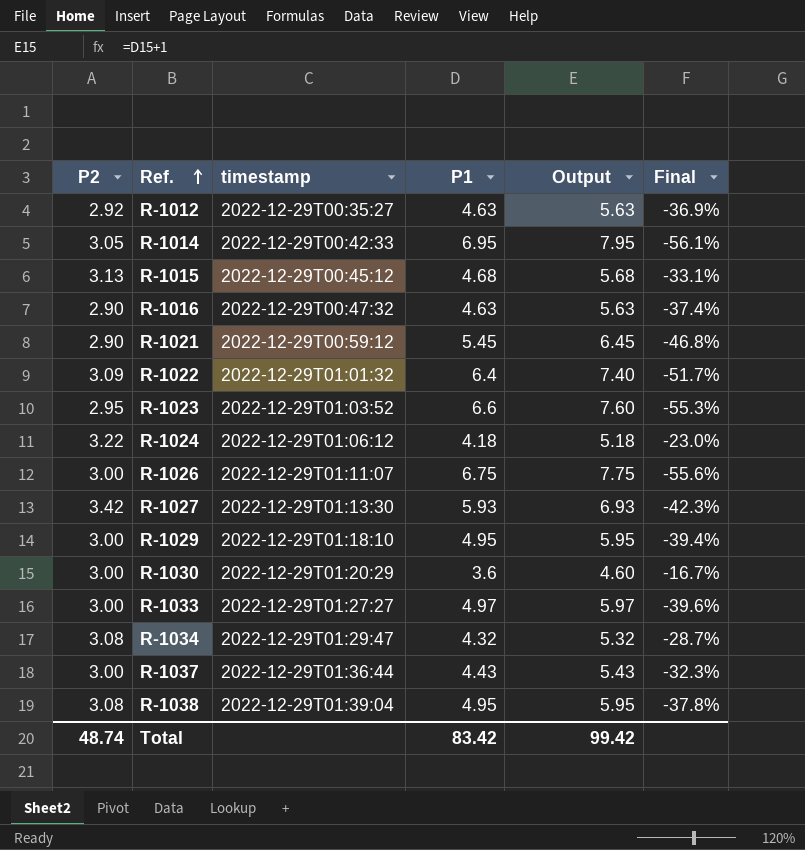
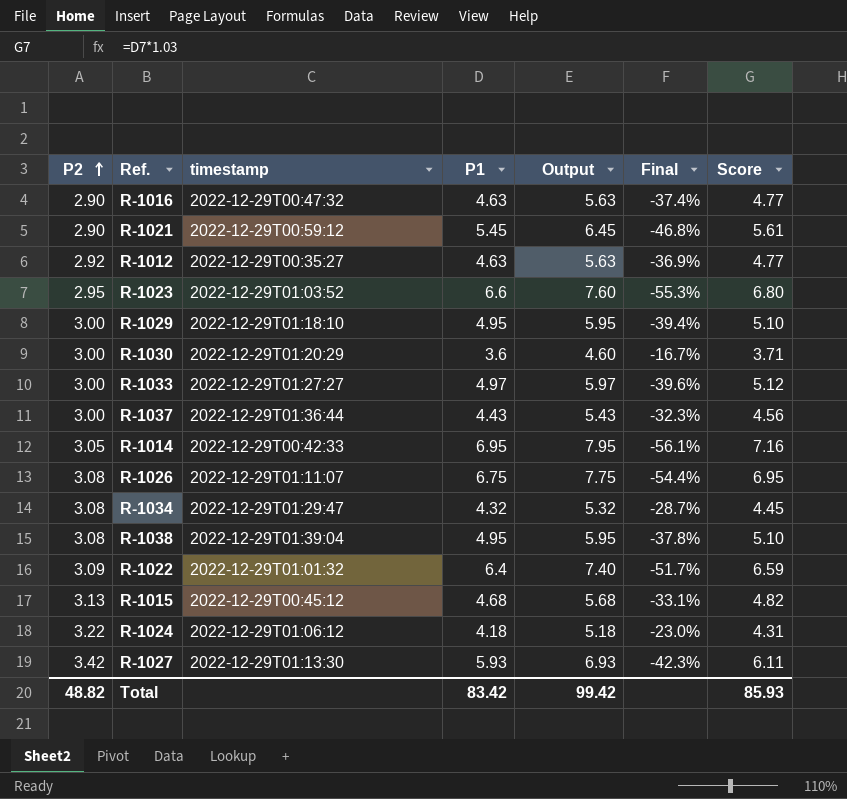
row order: Ref. ascending -> P2 ascending
column Score | formula: none -> [P1] * 1.03
R-1026 | P2: 3.00 -> 3.08
R-1026 | Final: -55.6% -> -54.4%
Total | P2: 48.74 -> 48.82

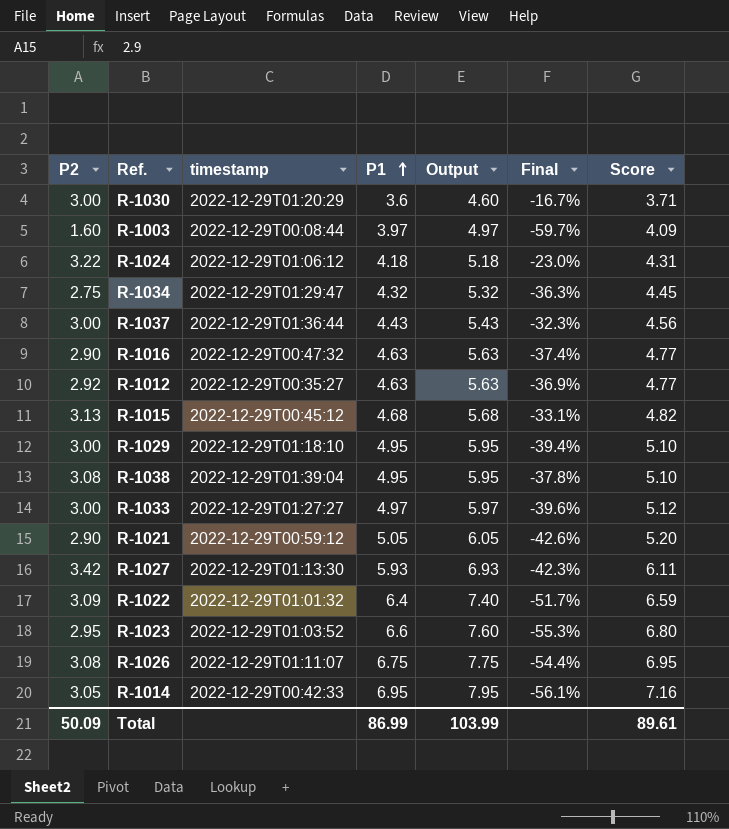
row order: P2 ascending -> P1 ascending
row R-1003: none -> 1.60 | 2022-12-29T00:08:44 | 3.97 | 4.97 | -59.7% | 4.09
R-1034 | P2: 3.08 -> 2.75
R-1034 | Final: -28.7% -> -36.3%
R-1021 | P1: 5.45 -> 5.05
R-1021 | Output: 6.45 -> 6.05
R-1021 | Final: -46.8% -> -42.6%
R-1021 | Score: 5.61 -> 5.20
Total | P2: 48.82 -> 50.09
Total | P1: 83.42 -> 86.99
Total | Output: 99.42 -> 103.99
Total | Score: 85.93 -> 89.61

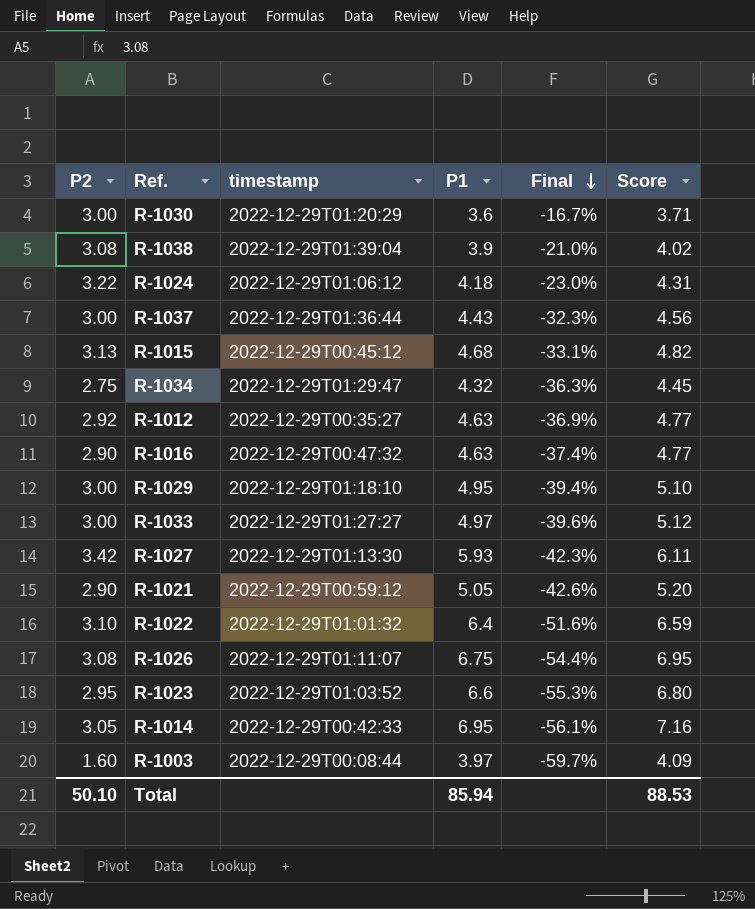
row order: P1 ascending -> Final descending
column Output | formula: [P1] + 1 -> none
R-1038 | P1: 4.95 -> 3.9
R-1038 | Final: -37.8% -> -21.0%
R-1038 | Score: 5.10 -> 4.02
R-1022 | P2: 3.09 -> 3.10
R-1022 | Final: -51.7% -> -51.6%
Total | P2: 50.09 -> 50.10
Total | P1: 86.99 -> 85.94
Total | Score: 89.61 -> 88.53

